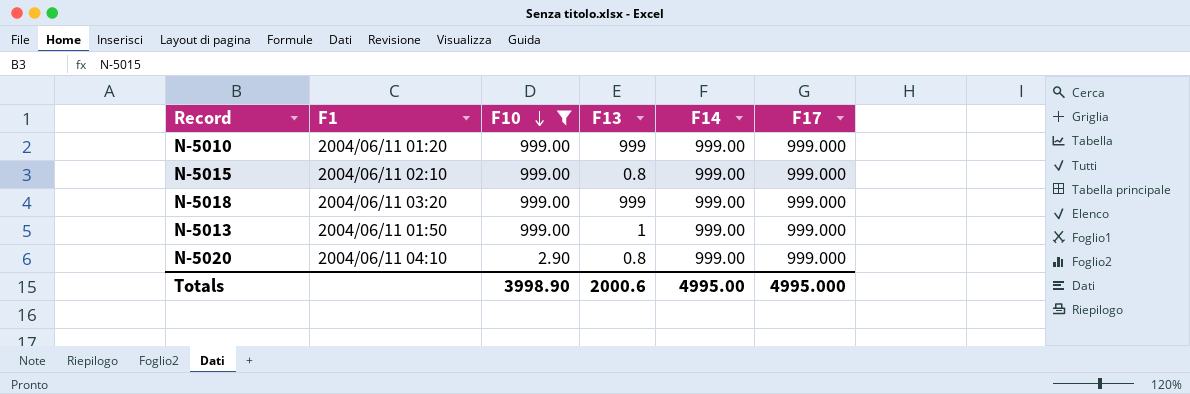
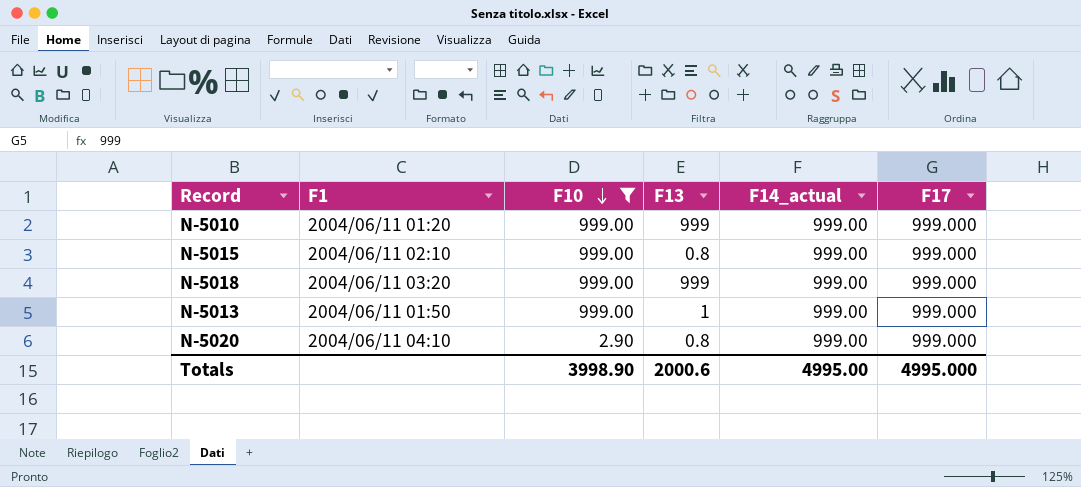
column name: F14 -> F14_actual

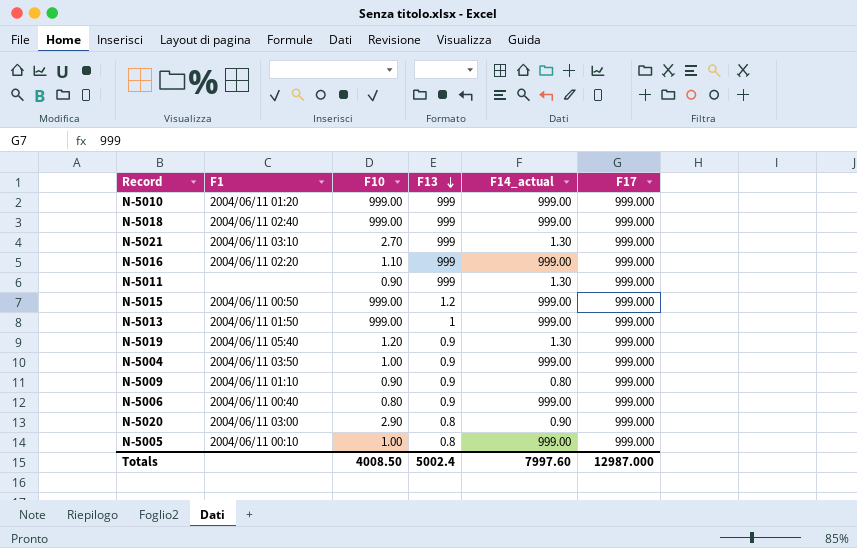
filter: F10 >= 2.90 -> none
row order: F10 descending -> F13 descending
N-5018 | F1: 2004/06/11 03:20 -> 2004/06/11 02:40
N-5015 | F1: 2004/06/11 02:10 -> 2004/06/11 00:50
N-5015 | F13: 0.8 -> 1.2
N-5020 | F1: 2004/06/11 04:10 -> 2004/06/11 03:00
N-5020 | F14_actual: 999.00 -> 0.90
Totals | F10: 3998.90 -> 4008.50
Totals | F13: 2000.6 -> 5002.4
Totals | F14_actual: 4995.00 -> 7997.60
Totals | F17: 4995.000 -> 12987.000

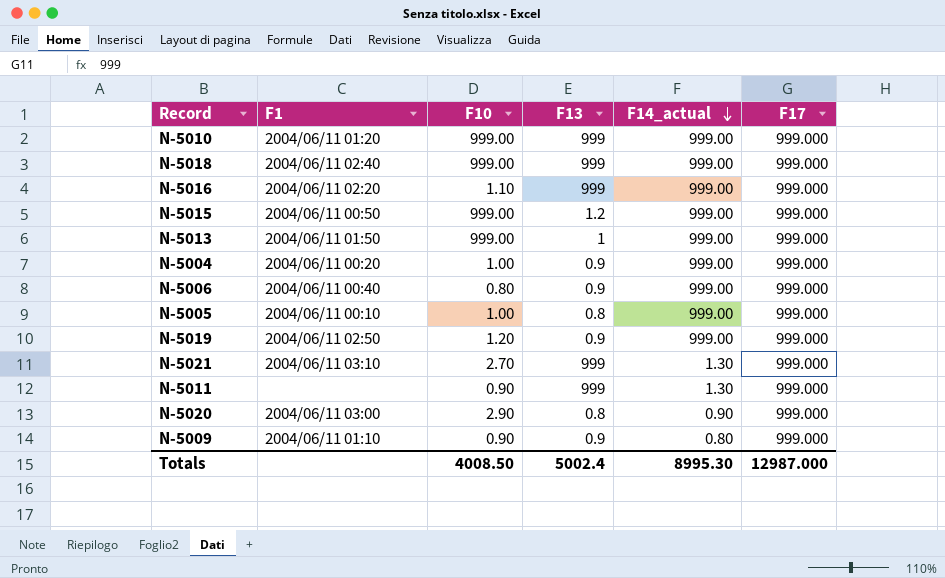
row order: F13 descending -> F14_actual descending
N-5004 | F1: 2004/06/11 03:50 -> 2004/06/11 00:20
N-5019 | F1: 2004/06/11 05:40 -> 2004/06/11 02:50
N-5019 | F14_actual: 1.30 -> 999.00
Totals | F14_actual: 7997.60 -> 8995.30

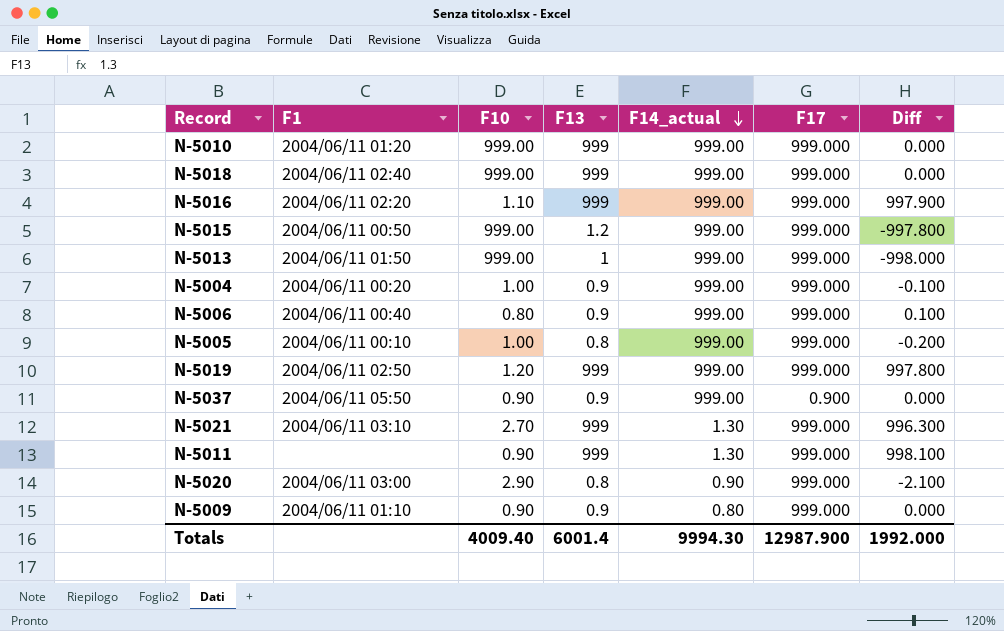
column Diff | formula: none -> [F13] - [F10]
N-5019 | F13: 0.9 -> 999
row N-5037: none -> 2004/06/11 05:50 | 0.90 | 0.9 | 999.00 | 0.900 | 0.000
Totals | F10: 4008.50 -> 4009.40
Totals | F13: 5002.4 -> 6001.4
Totals | F14_actual: 8995.30 -> 9994.30
Totals | F17: 12987.000 -> 12987.900

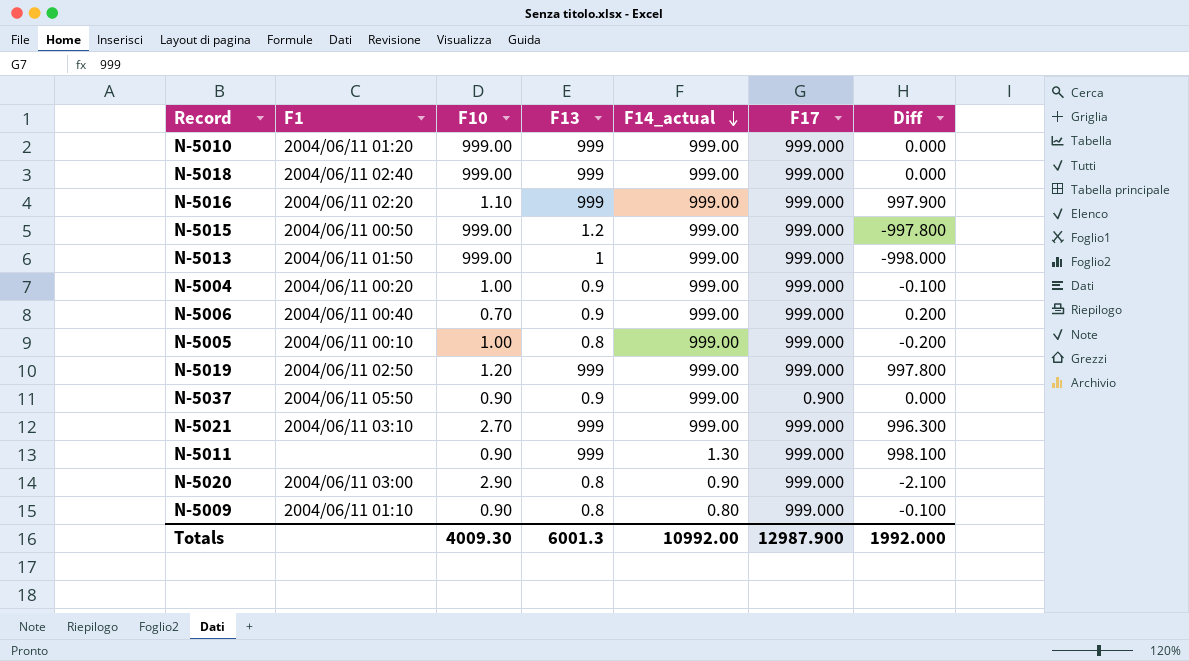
N-5006 | F10: 0.80 -> 0.70
N-5006 | Diff: 0.100 -> 0.200
N-5021 | F14_actual: 1.30 -> 999.00
N-5009 | F13: 0.9 -> 0.8
N-5009 | Diff: 0.000 -> -0.100
Totals | F10: 4009.40 -> 4009.30
Totals | F13: 6001.4 -> 6001.3
Totals | F14_actual: 9994.30 -> 10992.00

